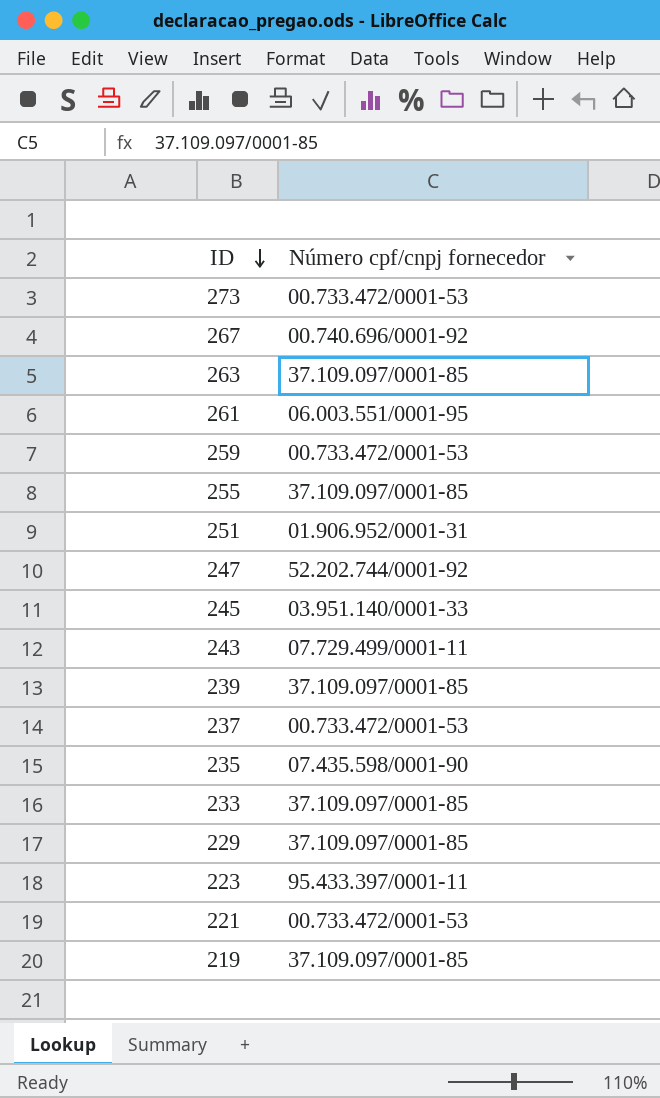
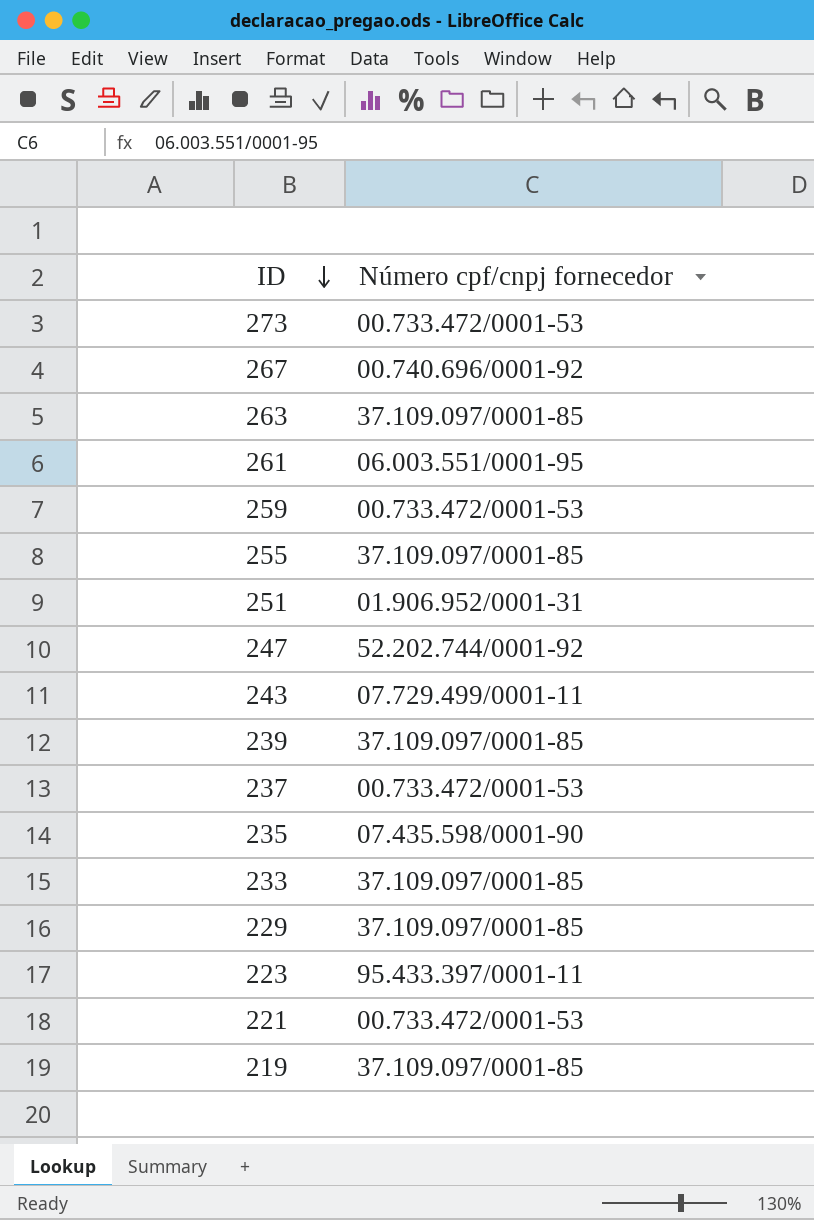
row 245: 03.951.140/0001-33 -> none

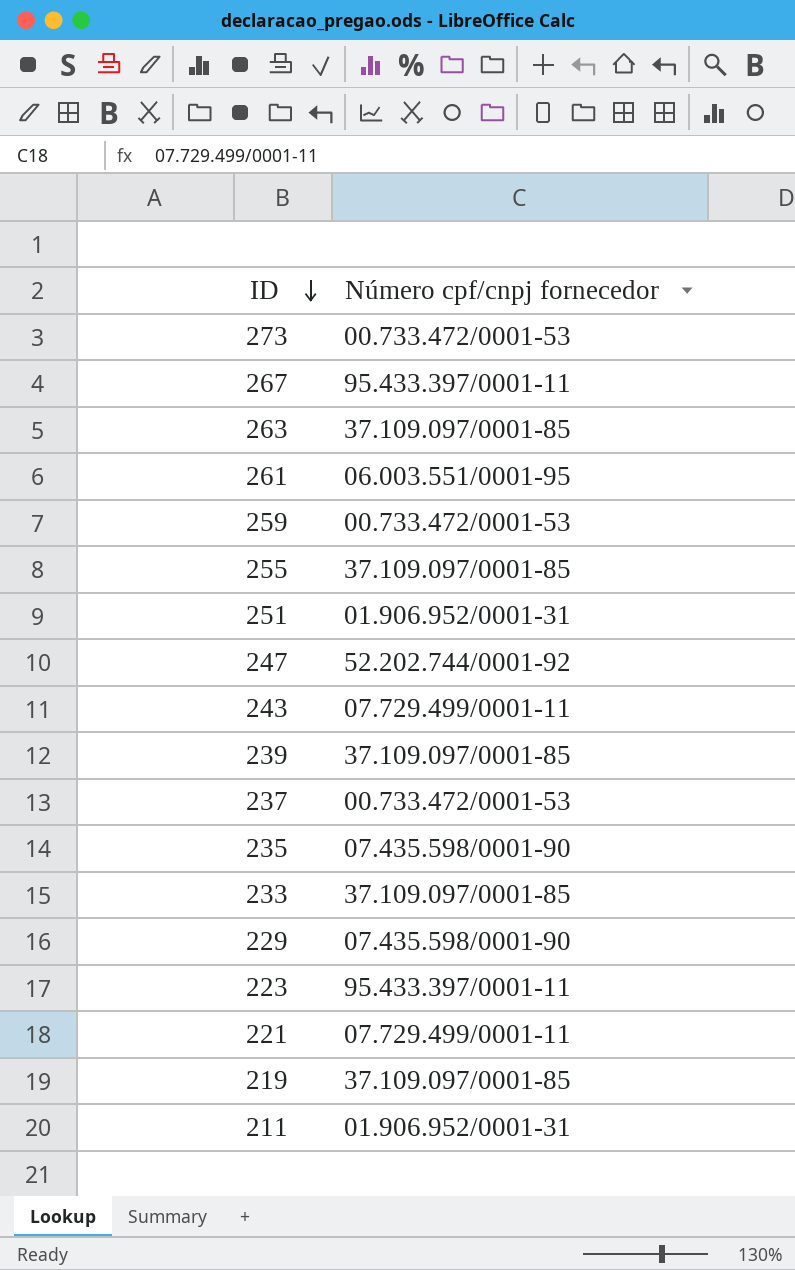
267 | Número cpf/cnpj fornecedor: 00.740.696/0001-92 -> 95.433.397/0001-11
229 | Número cpf/cnpj fornecedor: 37.109.097/0001-85 -> 07.435.598/0001-90
221 | Número cpf/cnpj fornecedor: 00.733.472/0001-53 -> 07.729.499/0001-11
row 211: none -> 01.906.952/0001-31

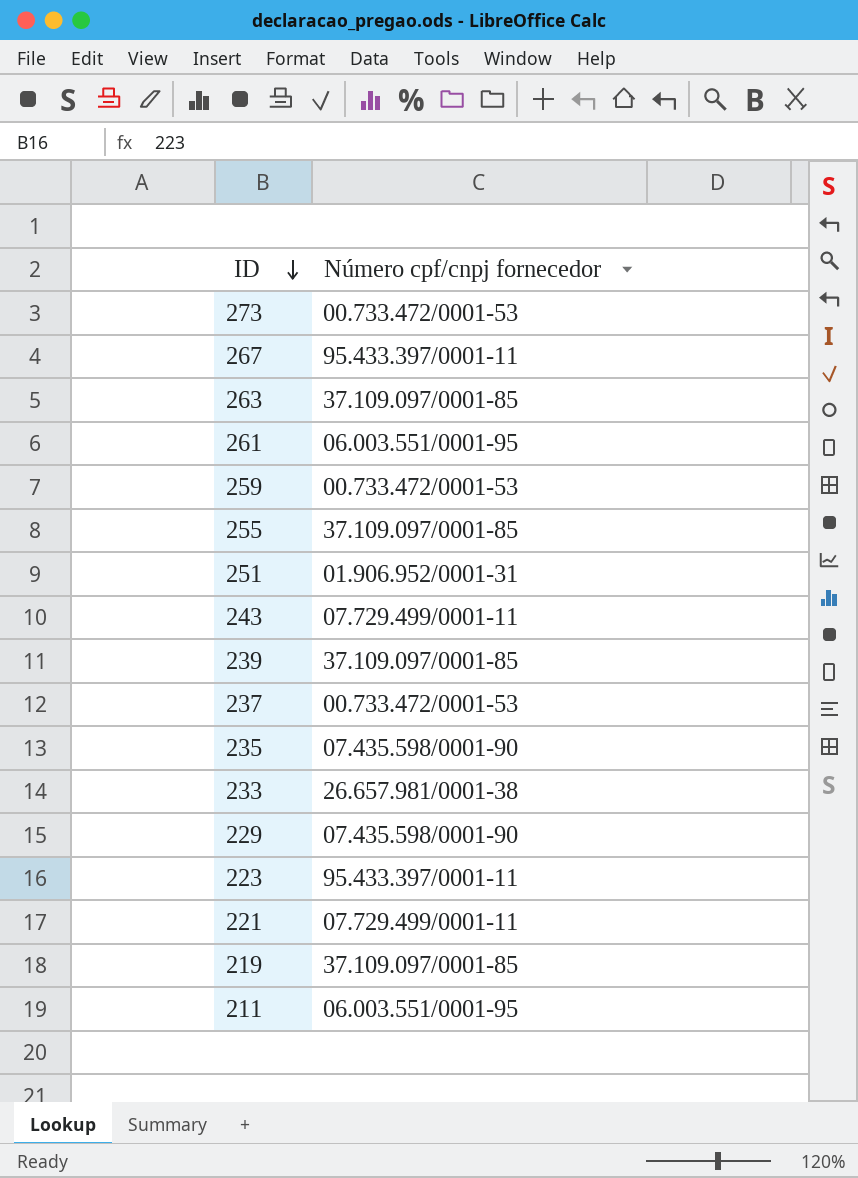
row 247: 52.202.744/0001-92 -> none
233 | Número cpf/cnpj fornecedor: 37.109.097/0001-85 -> 26.657.981/0001-38
211 | Número cpf/cnpj fornecedor: 01.906.952/0001-31 -> 06.003.551/0001-95

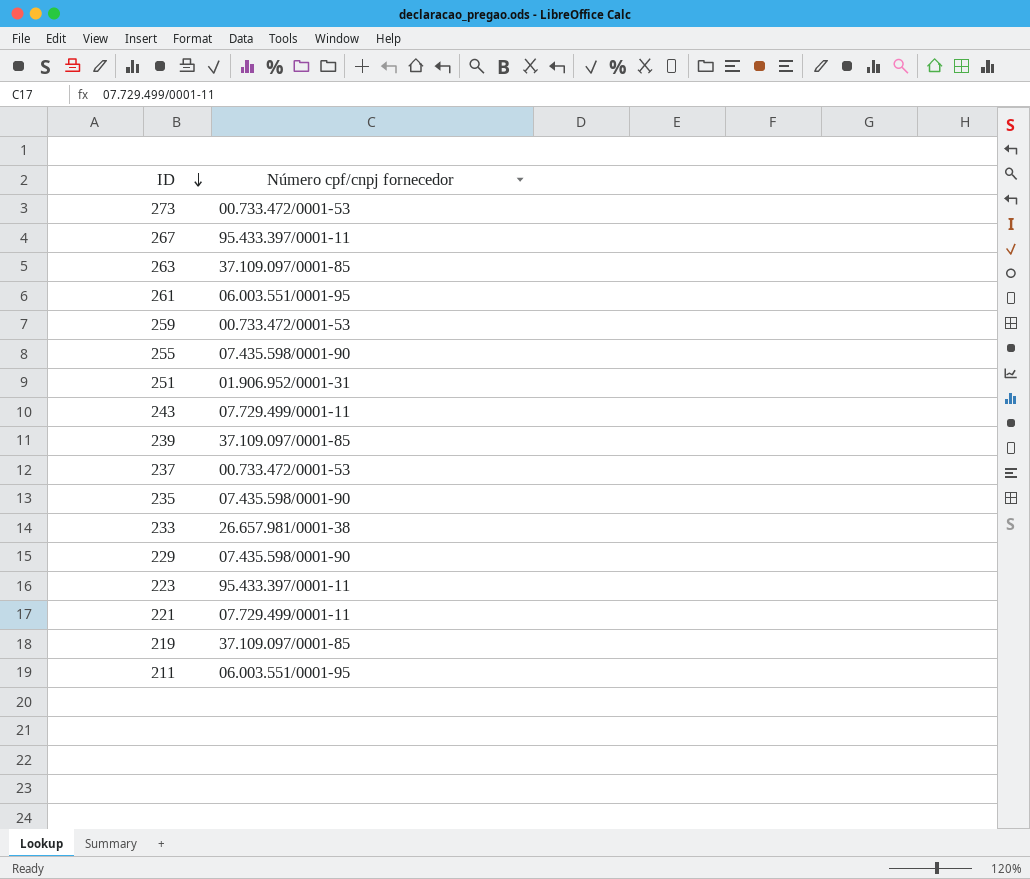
255 | Número cpf/cnpj fornecedor: 37.109.097/0001-85 -> 07.435.598/0001-90

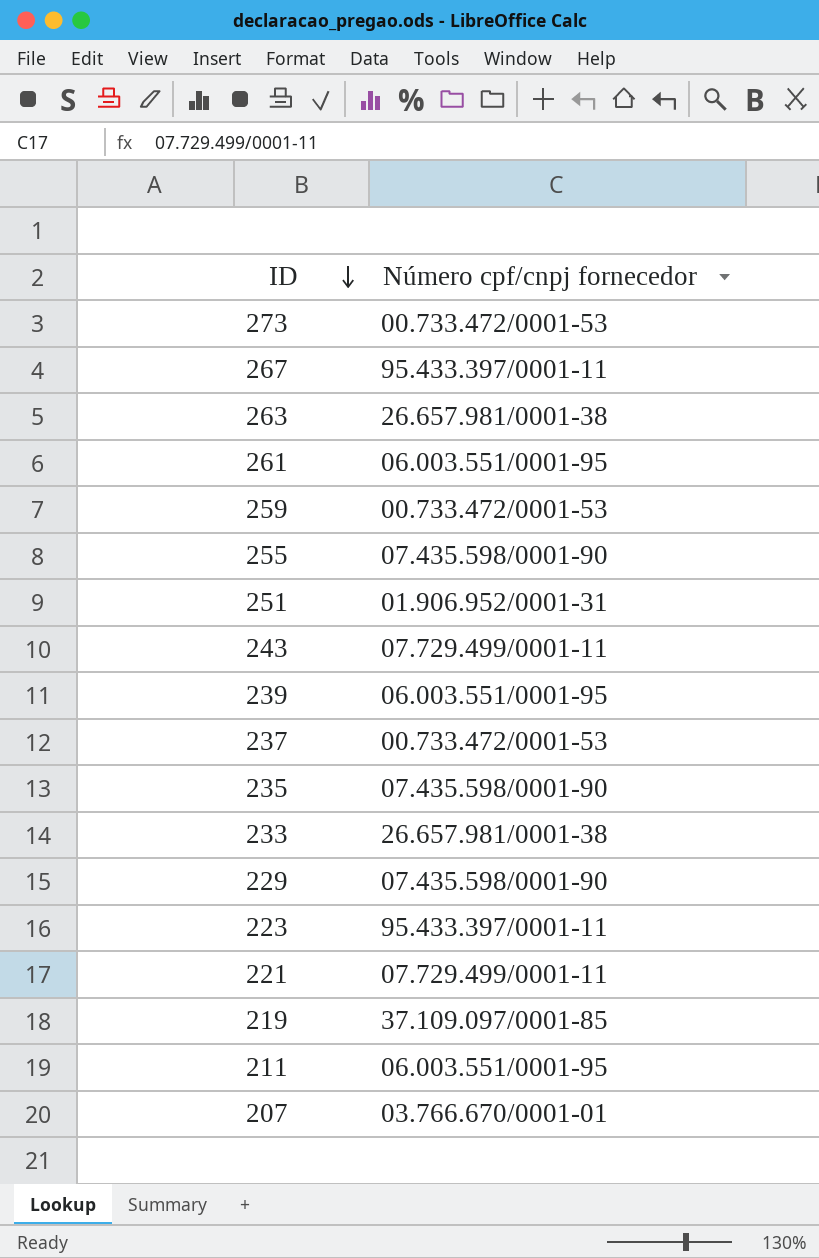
263 | Número cpf/cnpj fornecedor: 37.109.097/0001-85 -> 26.657.981/0001-38
239 | Número cpf/cnpj fornecedor: 37.109.097/0001-85 -> 06.003.551/0001-95
row 207: none -> 03.766.670/0001-01

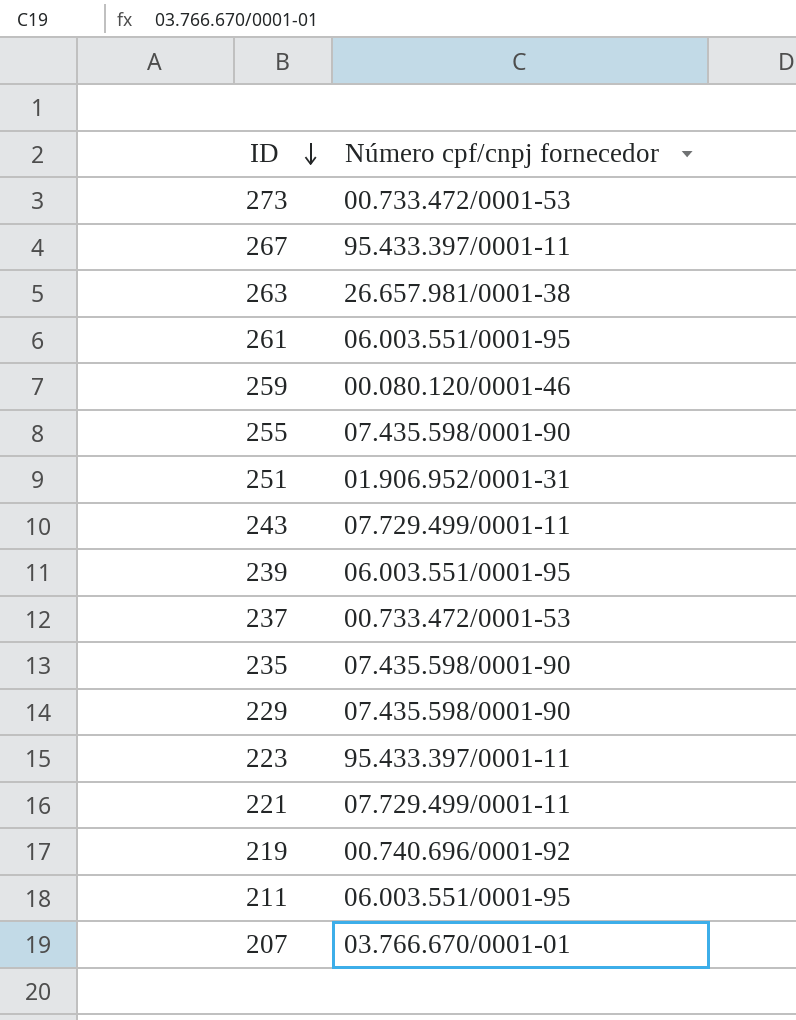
row 233: 26.657.981/0001-38 -> none
259 | Número cpf/cnpj fornecedor: 00.733.472/0001-53 -> 00.080.120/0001-46
219 | Número cpf/cnpj fornecedor: 37.109.097/0001-85 -> 00.740.696/0001-92

